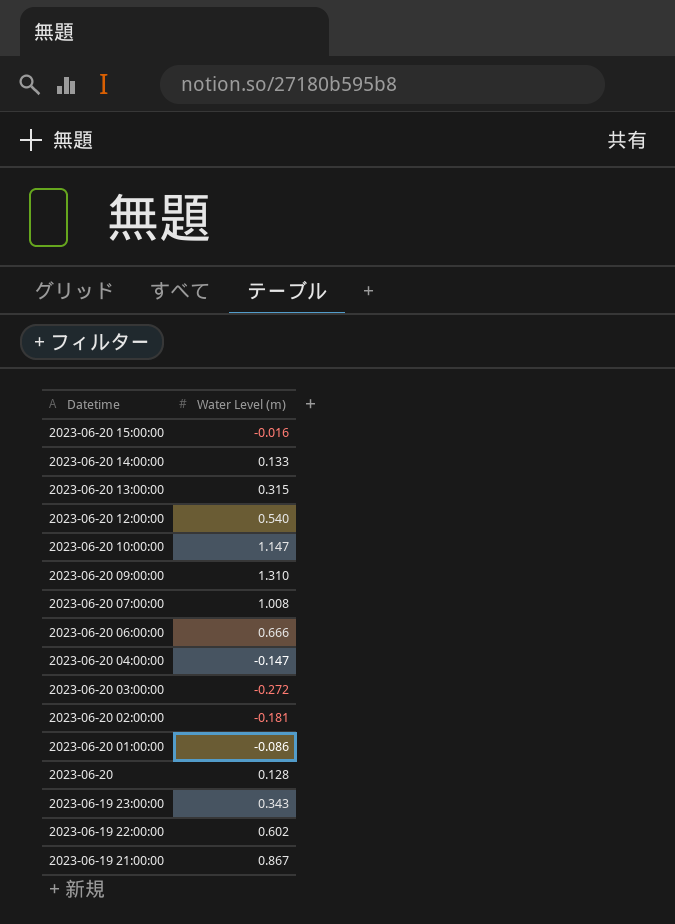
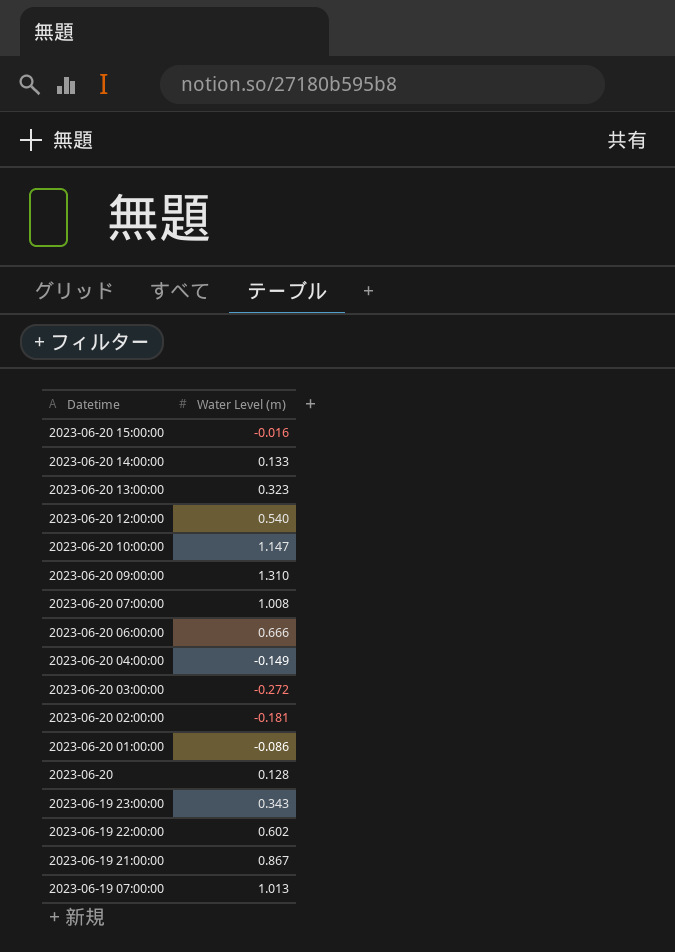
2023-06-20 13:00:00 | Water Level (m): 0.315 -> 0.323
2023-06-20 04:00:00 | Water Level (m): -0.147 -> -0.149
row 2023-06-19 07:00:00: none -> 1.013

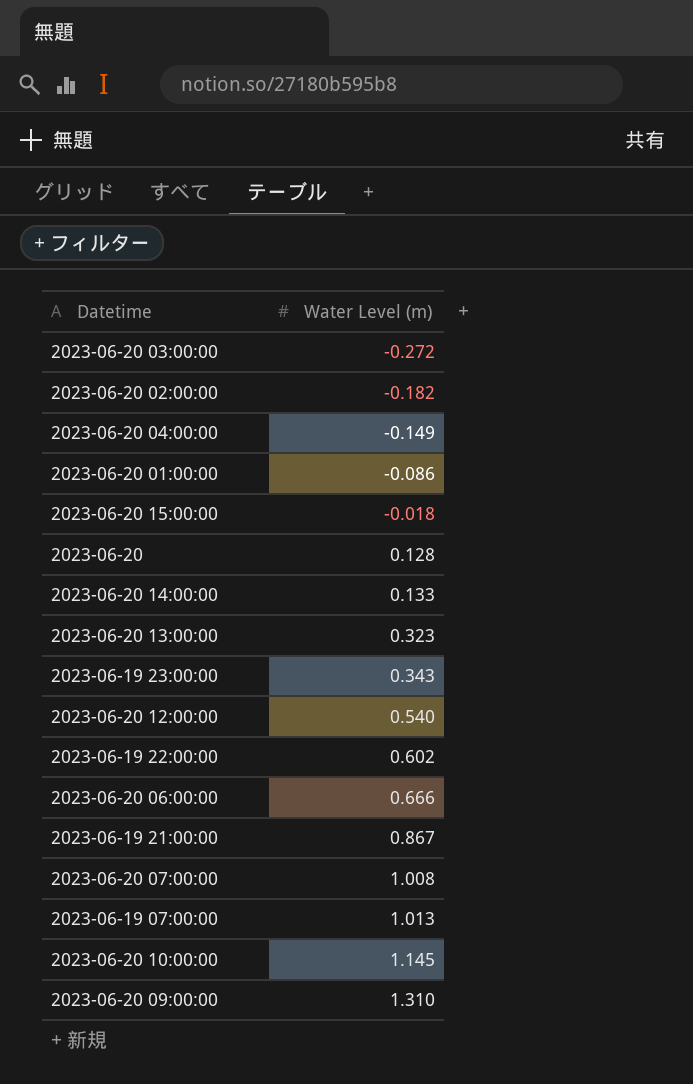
row order: Datetime descending -> Water Level (m) ascending
2023-06-20 02:00:00 | Water Level (m): -0.181 -> -0.182
2023-06-20 15:00:00 | Water Level (m): -0.016 -> -0.018
2023-06-20 10:00:00 | Water Level (m): 1.147 -> 1.145

